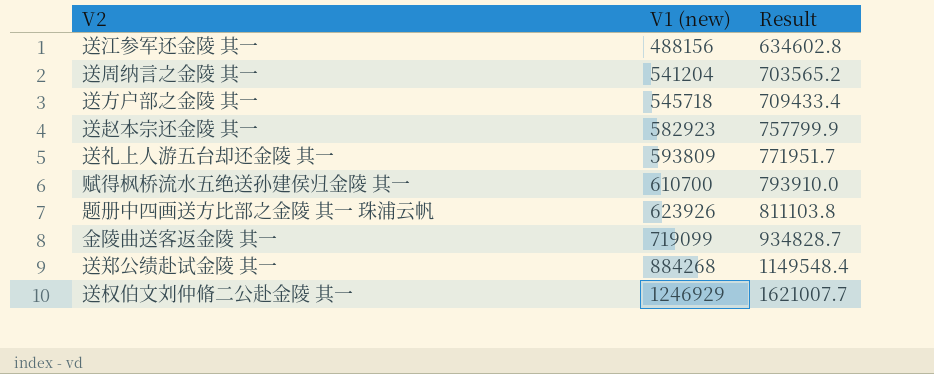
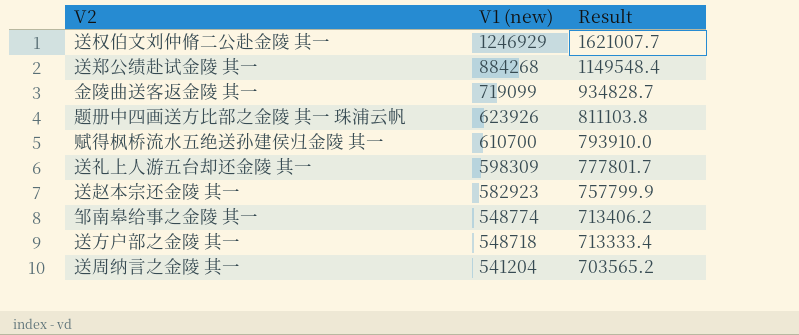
row order: V1 (new) ascending -> V1 (new) descending
row 送江参军还金陵 其一: 488156 | 634602.8 -> none
送礼上人游五台却还金陵 其一 | V1 (new): 593809 -> 598309
送礼上人游五台却还金陵 其一 | Result: 771951.7 -> 777801.7
row 邹南皋给事之金陵 其一: none -> 548774 | 713406.2
送方户部之金陵 其一 | V1 (new): 545718 -> 548718
送方户部之金陵 其一 | Result: 709433.4 -> 713333.4

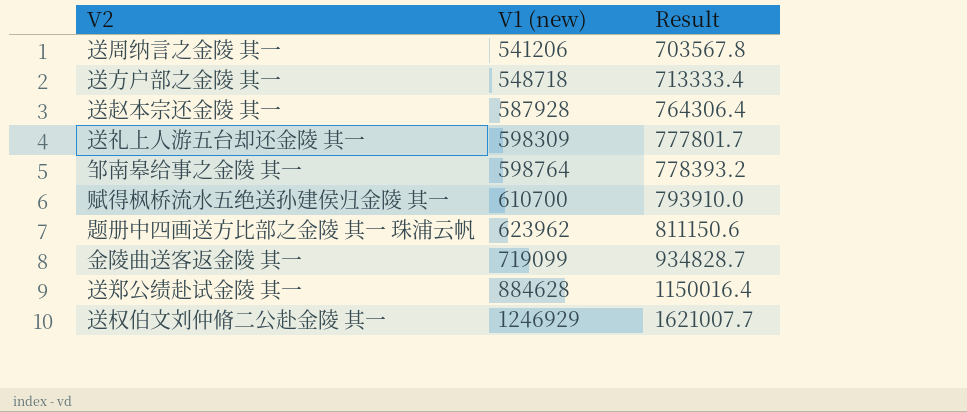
row order: V1 (new) descending -> V1 (new) ascending
送周纳言之金陵 其一 | V1 (new): 541204 -> 541206
送周纳言之金陵 其一 | Result: 703565.2 -> 703567.8
送赵本宗还金陵 其一 | V1 (new): 582923 -> 587928
送赵本宗还金陵 其一 | Result: 757799.9 -> 764306.4
邹南皋给事之金陵 其一 | V1 (new): 548774 -> 598764
邹南皋给事之金陵 其一 | Result: 713406.2 -> 778393.2
题册中四画送方比部之金陵 其一 珠浦云帆 | V1 (new): 623926 -> 623962
题册中四画送方比部之金陵 其一 珠浦云帆 | Result: 811103.8 -> 811150.6
送郑公绩赴试金陵 其一 | V1 (new): 884268 -> 884628
送郑公绩赴试金陵 其一 | Result: 1149548.4 -> 1150016.4

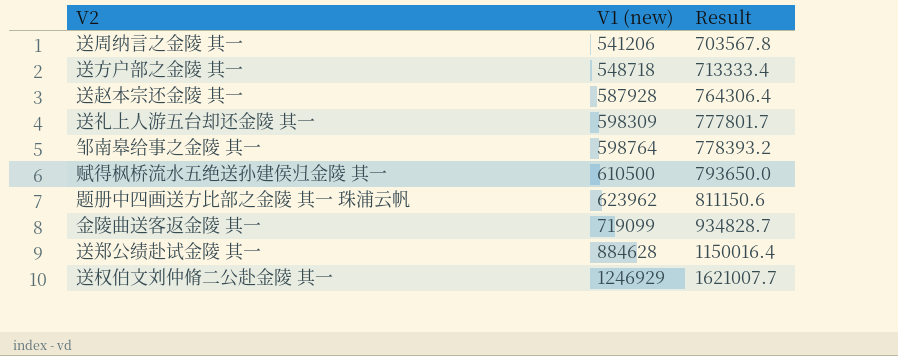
赋得枫桥流水五绝送孙建侯归金陵 其一 | V1 (new): 610700 -> 610500
赋得枫桥流水五绝送孙建侯归金陵 其一 | Result: 793910.0 -> 793650.0

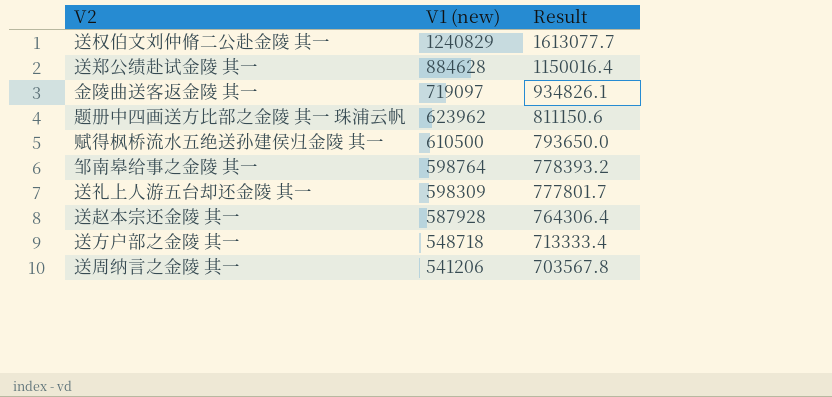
row order: V1 (new) ascending -> V1 (new) descending
送权伯文刘仲脩二公赴金陵 其一 | V1 (new): 1246929 -> 1240829
送权伯文刘仲脩二公赴金陵 其一 | Result: 1621007.7 -> 1613077.7
金陵曲送客返金陵 其一 | V1 (new): 719099 -> 719097
金陵曲送客返金陵 其一 | Result: 934828.7 -> 934826.1

